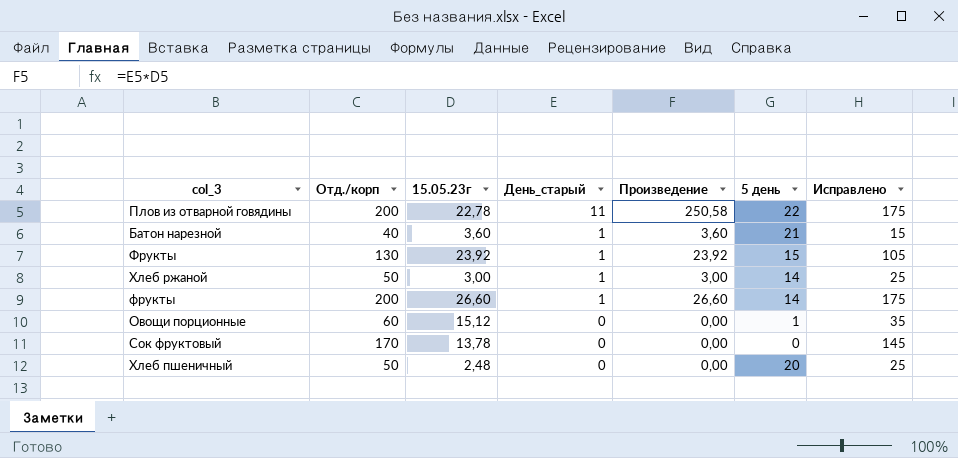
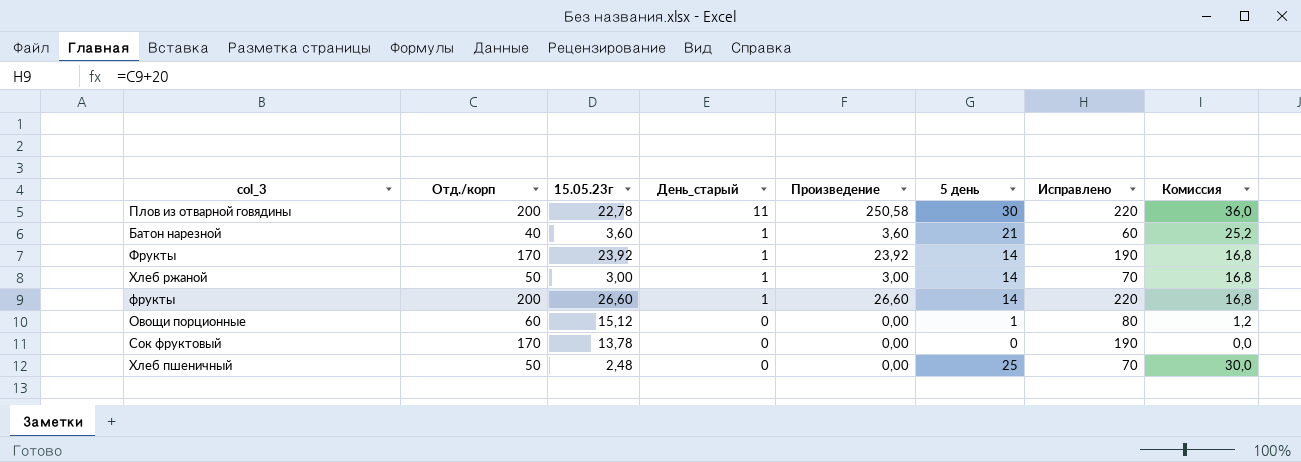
column Исправлено | formula: [Отд./корп] - 25 -> [Отд./корп] + 20
column Комиссия | formula: none -> [5 день] * 1,2
Плов из отварной говядины | 5 день: 22 -> 30
Фрукты | Отд./корп: 130 -> 170
Фрукты | 5 день: 15 -> 14
Хлеб пшеничный | 5 день: 20 -> 25

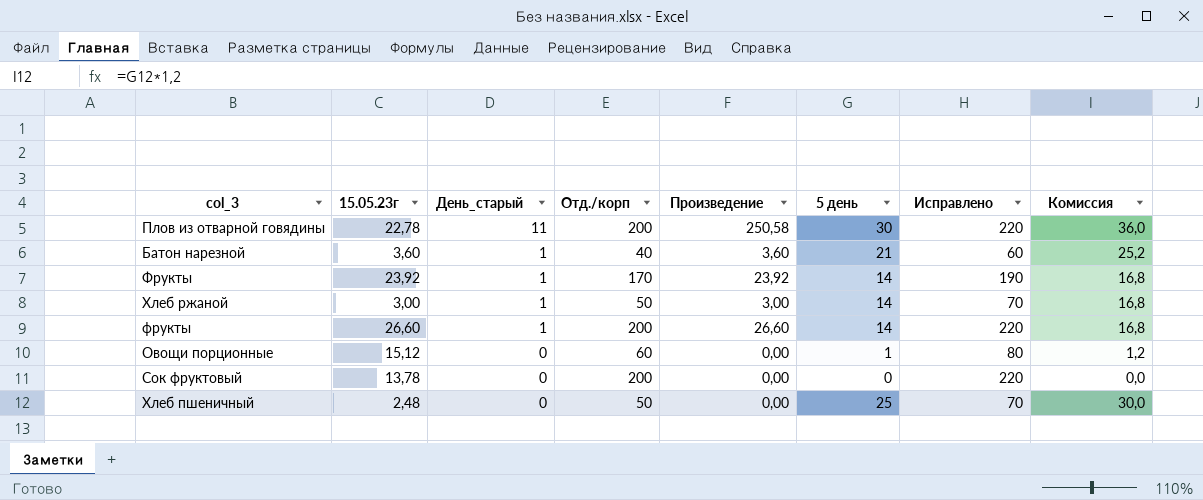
column Отд./корп | position: 2 -> 4
Сок фруктовый | Отд./корп: 170 -> 200
Сок фруктовый | Исправлено: 190 -> 220

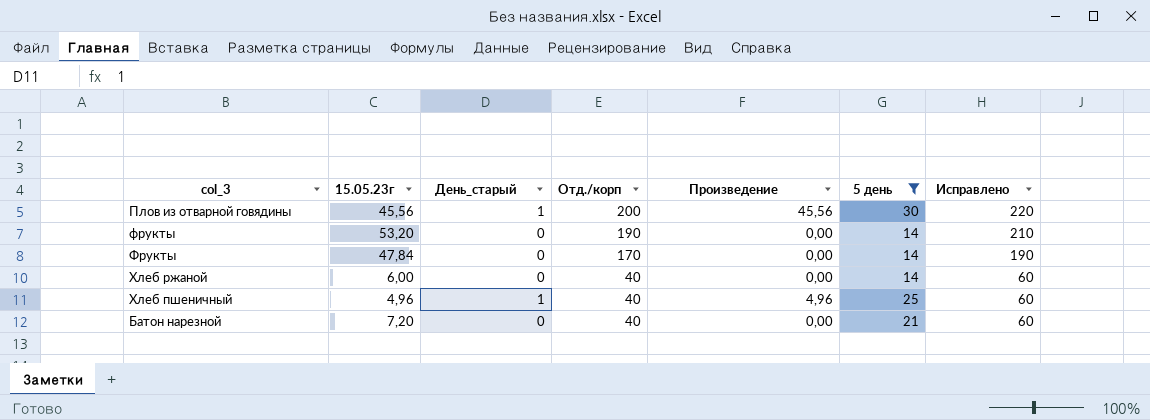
filter: none -> 5 день >= 14
row order: День_старый descending -> Отд./корп descending
column Комиссия | formula: [5 день] * 1,2 -> none
Плов из отварной говядины | 15.05.23г: 22,78 -> 45,56
Плов из отварной говядины | День_старый: 11 -> 1
Плов из отварной говядины | Произведение: 250,58 -> 45,56
фрукты | 15.05.23г: 26,60 -> 53,20
фрукты | День_старый: 1 -> 0
фрукты | Отд./корп: 200 -> 190
фрукты | Произведение: 26,60 -> 0,00
фрукты | Исправлено: 220 -> 210
Фрукты | 15.05.23г: 23,92 -> 47,84
Фрукты | День_старый: 1 -> 0
Фрукты | Произведение: 23,92 -> 0,00
Хлеб ржаной | 15.05.23г: 3,00 -> 6,00
Хлеб ржаной | День_старый: 1 -> 0
Хлеб ржаной | Отд./корп: 50 -> 40
Хлеб ржаной | Произведение: 3,00 -> 0,00
Хлеб ржаной | Исправлено: 70 -> 60
Хлеб пшеничный | 15.05.23г: 2,48 -> 4,96
Хлеб пшеничный | День_старый: 0 -> 1
Хлеб пшеничный | Отд./корп: 50 -> 40
Хлеб пшеничный | Произведение: 0,00 -> 4,96
Хлеб пшеничный | Исправлено: 70 -> 60
Батон нарезной | 15.05.23г: 3,60 -> 7,20
Батон нарезной | День_старый: 1 -> 0
Батон нарезной | Произведение: 3,60 -> 0,00

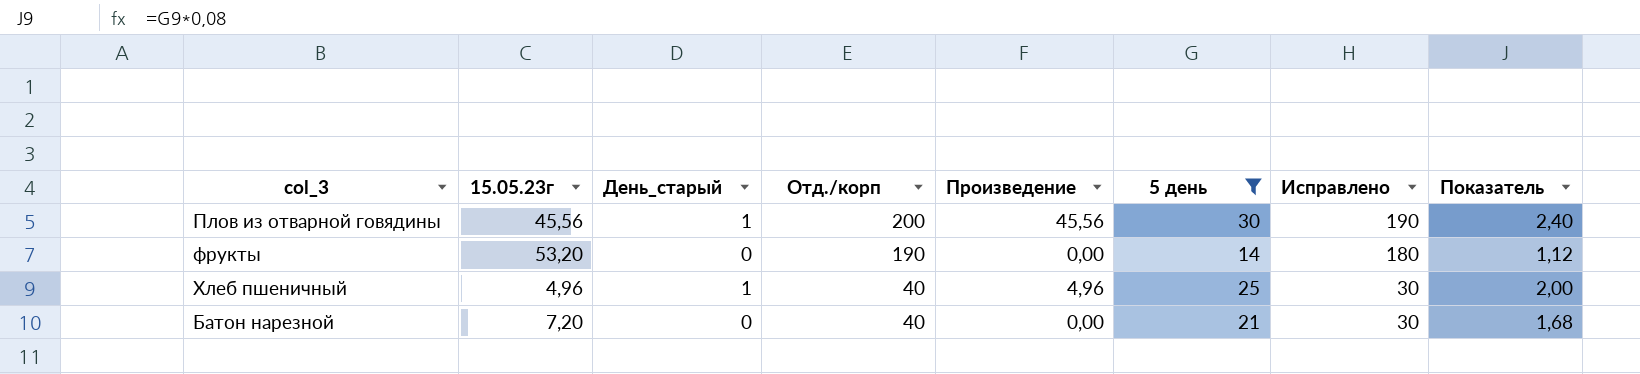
column Исправлено | formula: [Отд./корп] + 20 -> [Отд./корп] - 10
column Показатель | formula: none -> [5 день] * 0,08
row Фрукты: 47,84 | 0 | 170 | 0,00 | 14 | 190 -> none
row Хлеб ржаной: 6,00 | 0 | 40 | 0,00 | 14 | 60 -> none

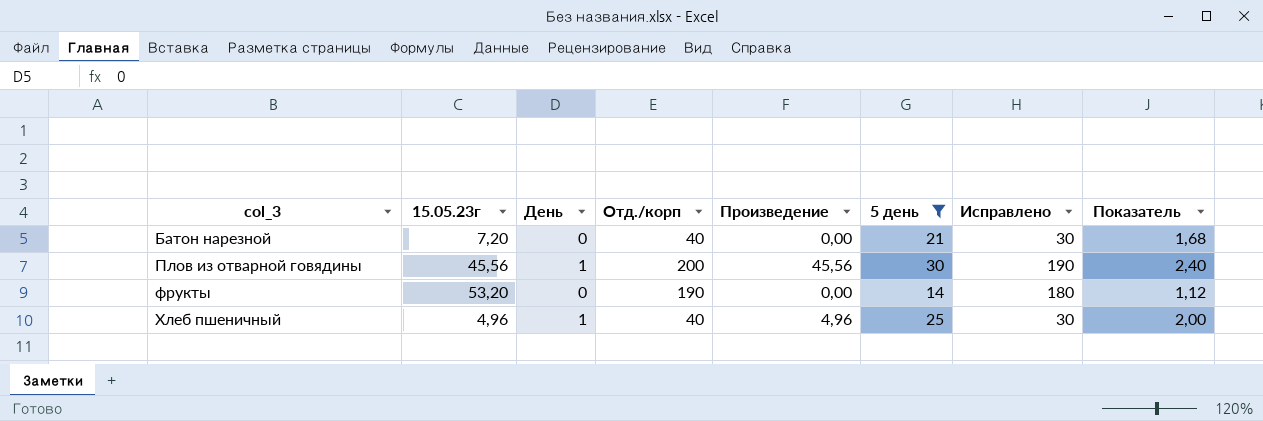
row order: Отд./корп descending -> col_3 ascending
column name: День_старый -> День

